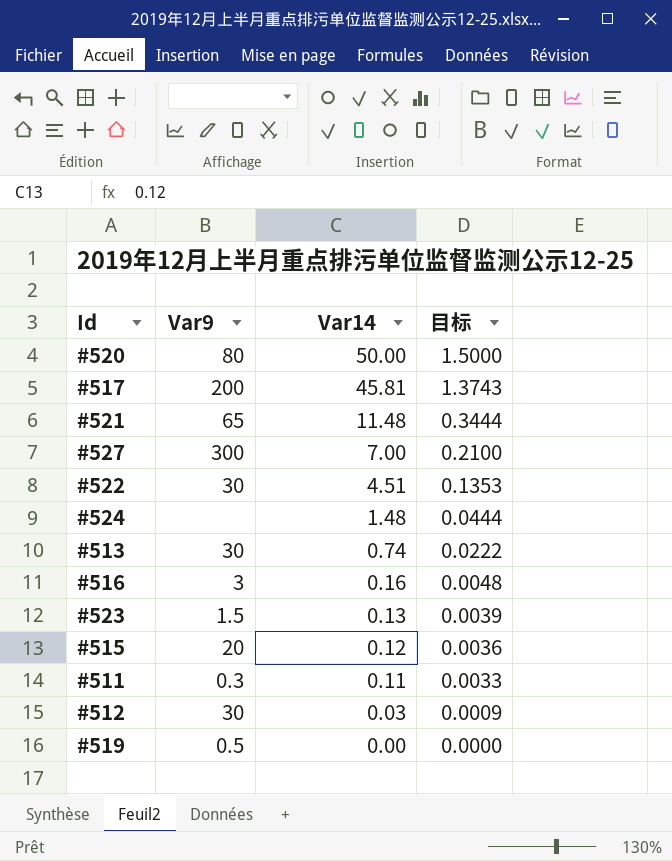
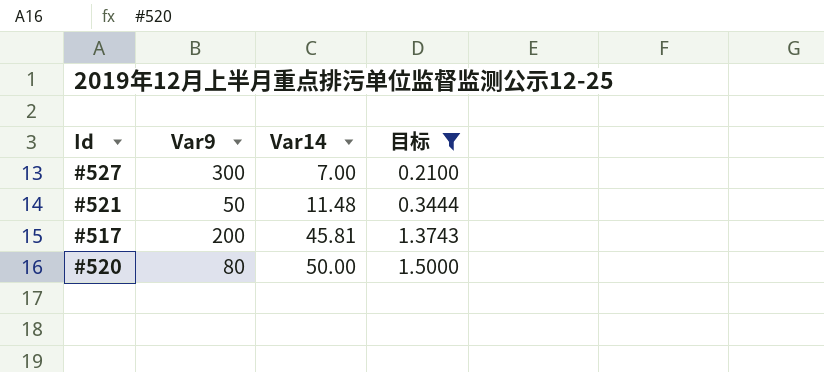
filter: none -> 目标 >= 0.2100
row order: Var14 descending -> Var14 ascending
#521 | Var9: 65 -> 50

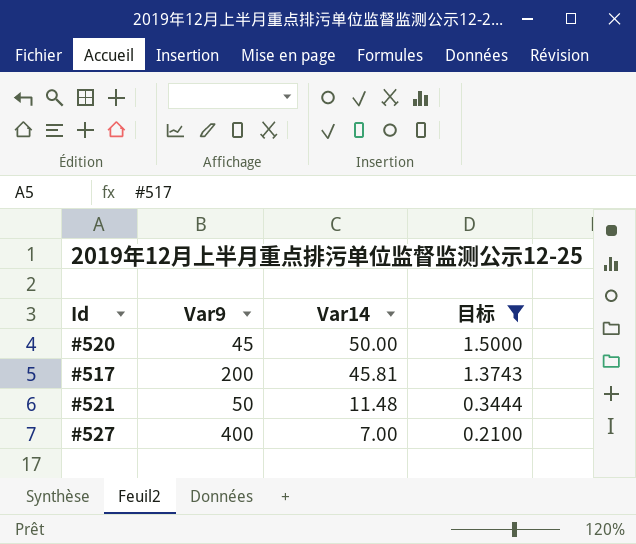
row order: Var14 ascending -> Var14 descending
#520 | Var9: 80 -> 45
#527 | Var9: 300 -> 400

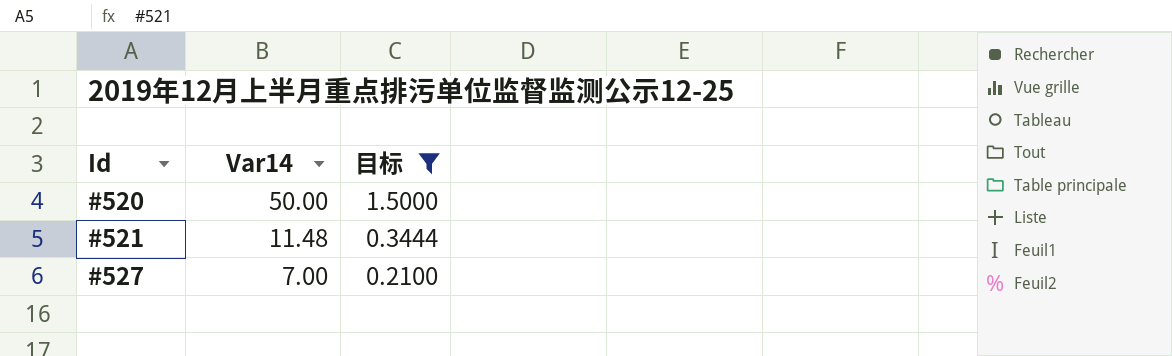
column Var9 | position: 2 -> none
row #517: 200 | 45.81 | 1.3743 -> none

